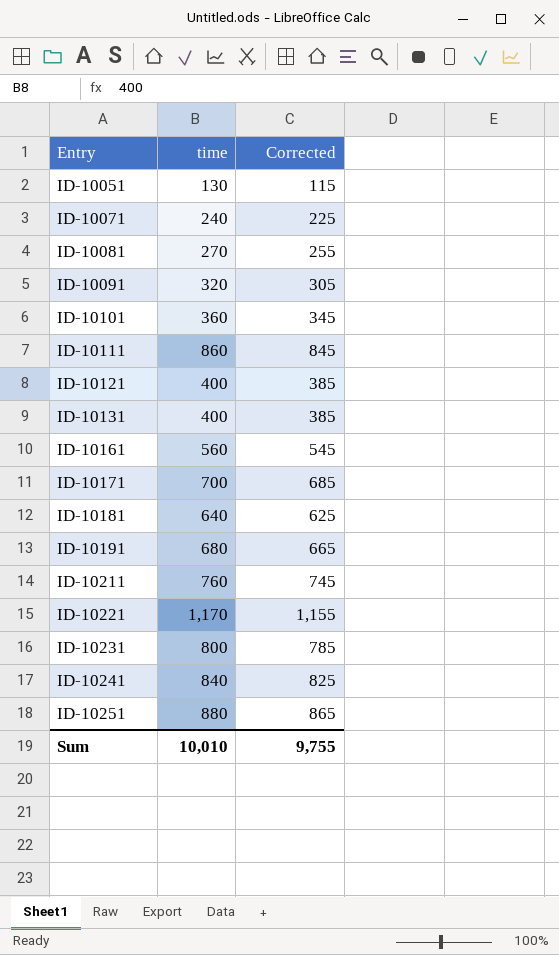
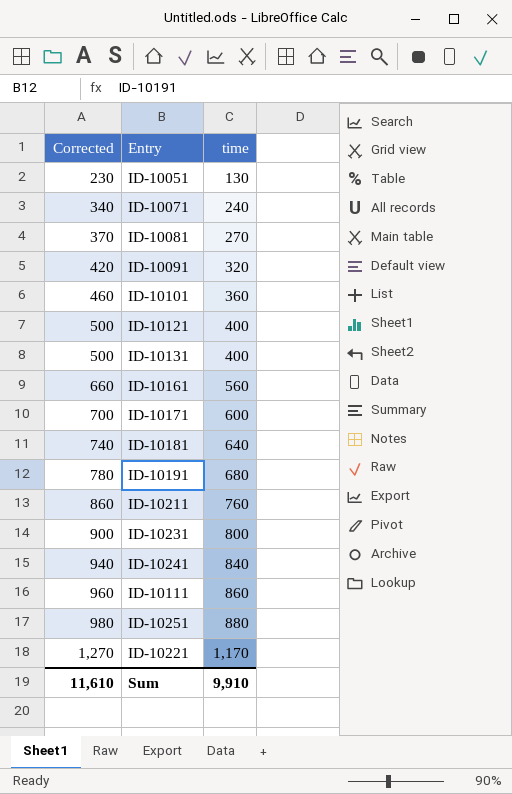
row order: Entry ascending -> Corrected ascending
column Corrected | formula: [time] - 15 -> [time] + 100
column Corrected | position: 3 -> 1
ID-10171 | time: 700 -> 600
Sum | Corrected: 9,755 -> 11,610
Sum | time: 10,010 -> 9,910

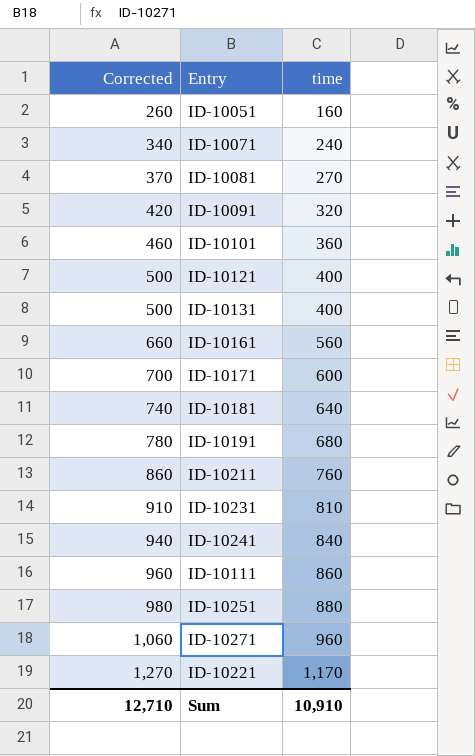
ID-10051 | Corrected: 230 -> 260
ID-10051 | time: 130 -> 160
ID-10231 | Corrected: 900 -> 910
ID-10231 | time: 800 -> 810
row ID-10271: none -> 1,060 | 960
Sum | Corrected: 11,610 -> 12,710
Sum | time: 9,910 -> 10,910

